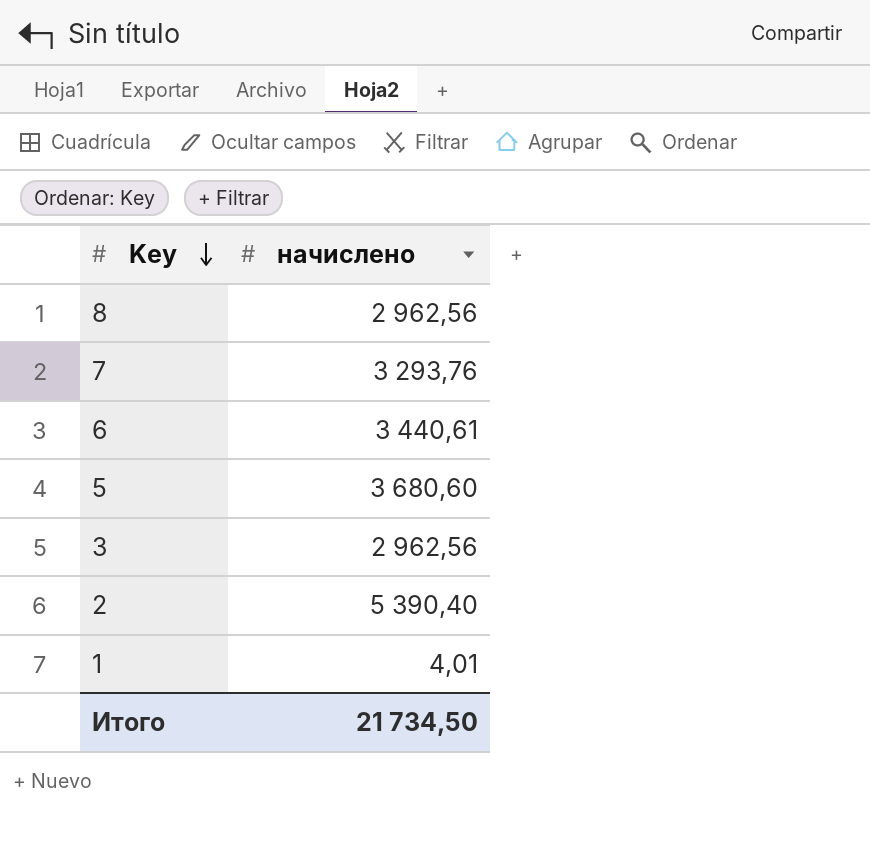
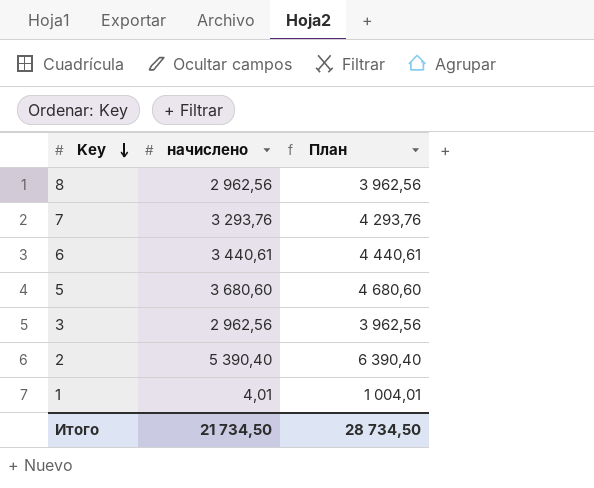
column План | formula: none -> [начислено] + 1000

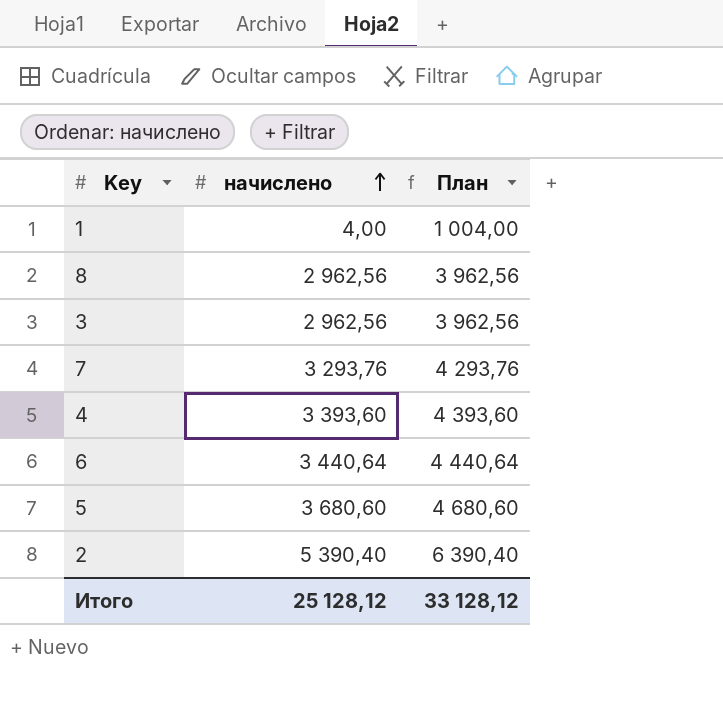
row order: Key descending -> начислено ascending
1 | начислено: 4,01 -> 4,00
1 | План: 1 004,01 -> 1 004,00
row 4: none -> 3 393,60 | 4 393,60
6 | начислено: 3 440,61 -> 3 440,64
6 | План: 4 440,61 -> 4 440,64
Итого | начислено: 21 734,50 -> 25 128,12
Итого | План: 28 734,50 -> 33 128,12

